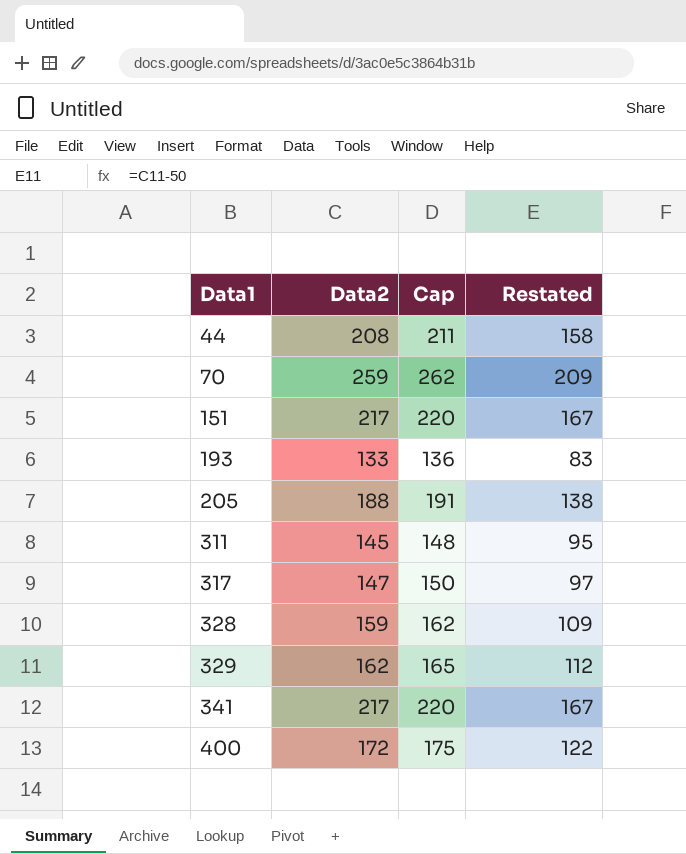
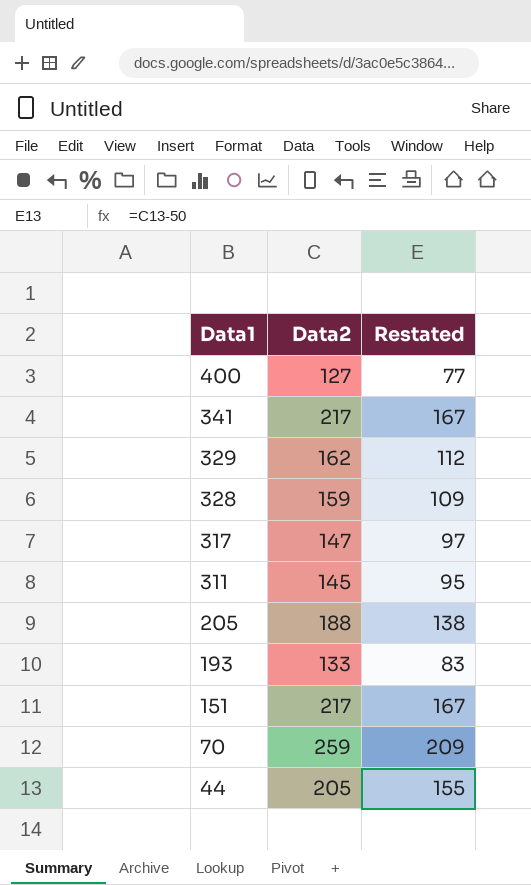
row order: Data1 ascending -> Data1 descending
column Cap | formula: [Data2] + 3 -> none
400 | Data2: 172 -> 127
400 | Restated: 122 -> 77
44 | Data2: 208 -> 205
44 | Restated: 158 -> 155

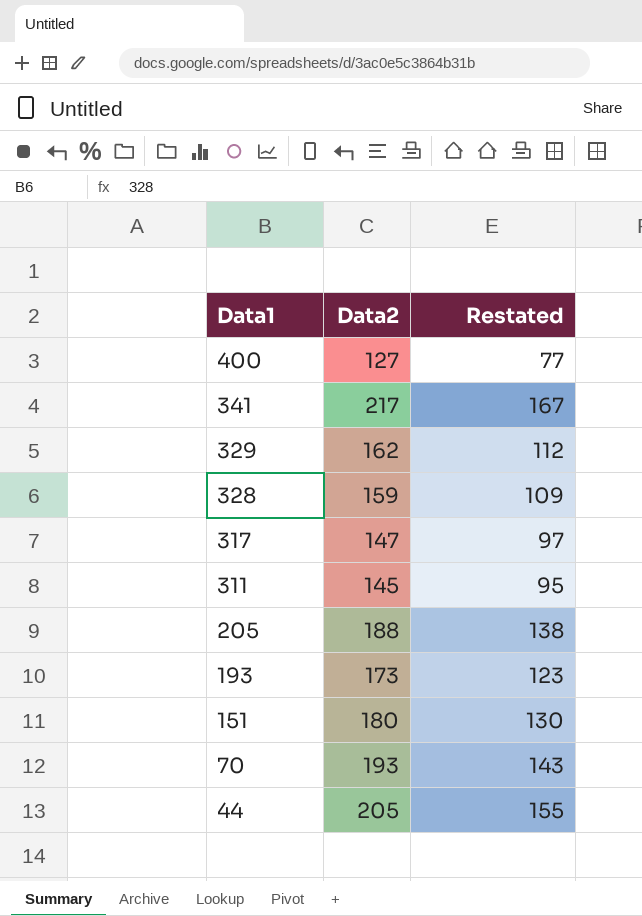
193 | Data2: 133 -> 173
193 | Restated: 83 -> 123
151 | Data2: 217 -> 180
151 | Restated: 167 -> 130
70 | Data2: 259 -> 193
70 | Restated: 209 -> 143

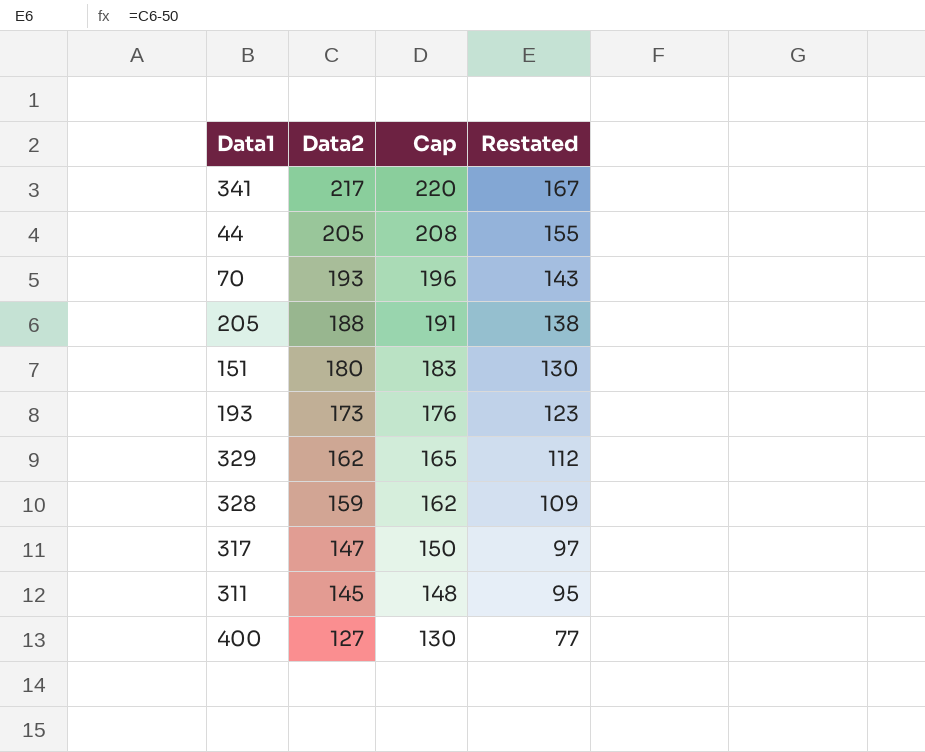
row order: Data1 descending -> Data2 descending
column Cap | formula: none -> [Data2] + 3

